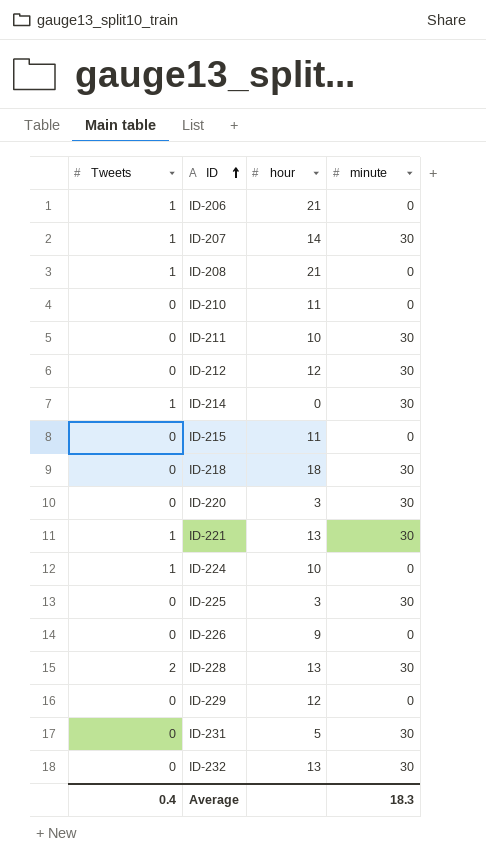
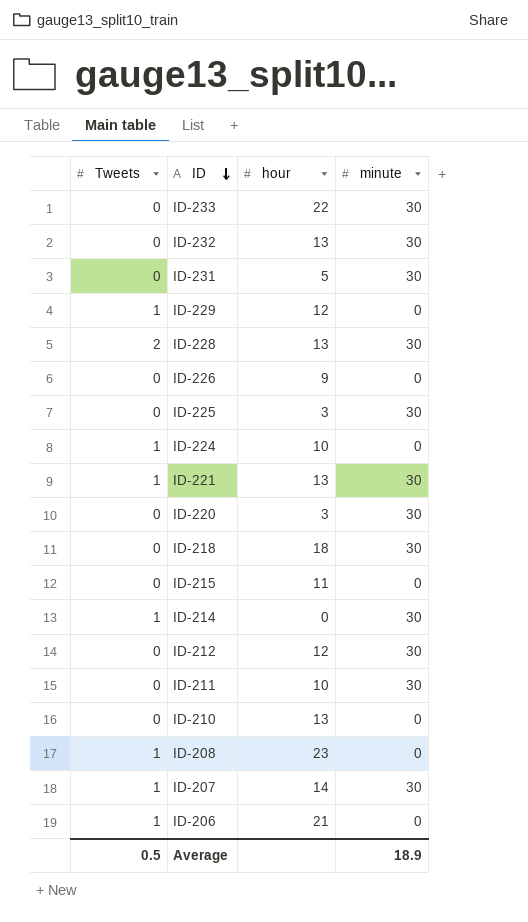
row order: ID ascending -> ID descending
row ID-233: none -> 0 | 22 | 30
ID-229 | Tweets: 0 -> 1
ID-210 | hour: 11 -> 13
ID-208 | hour: 21 -> 23
Average | Tweets: 0.4 -> 0.5
Average | minute: 18.3 -> 18.9

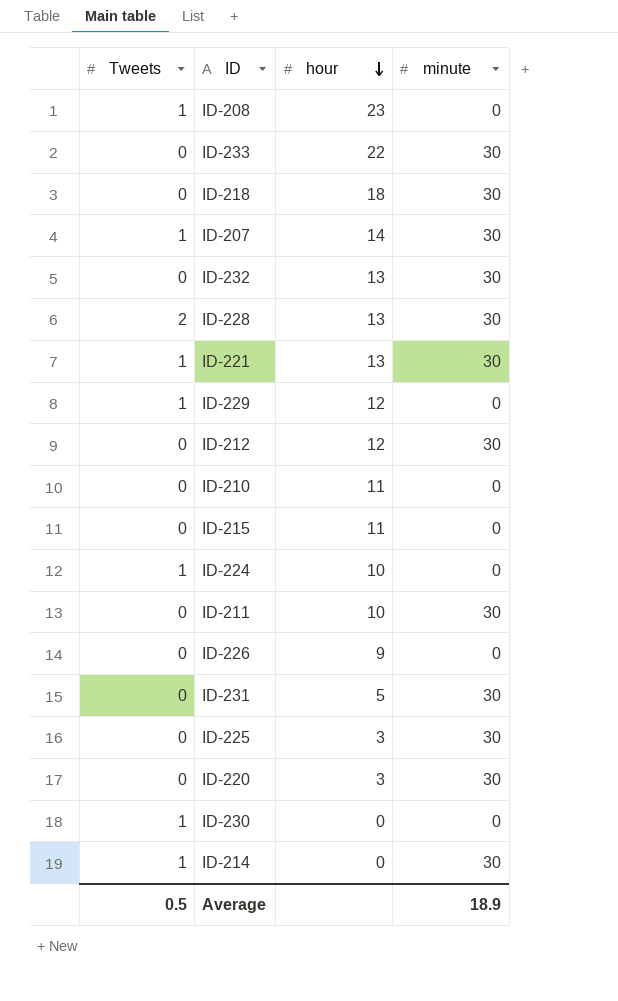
row order: ID descending -> hour descending
row ID-206: 1 | 21 | 0 -> none
ID-210 | hour: 13 -> 11
row ID-230: none -> 1 | 0 | 0

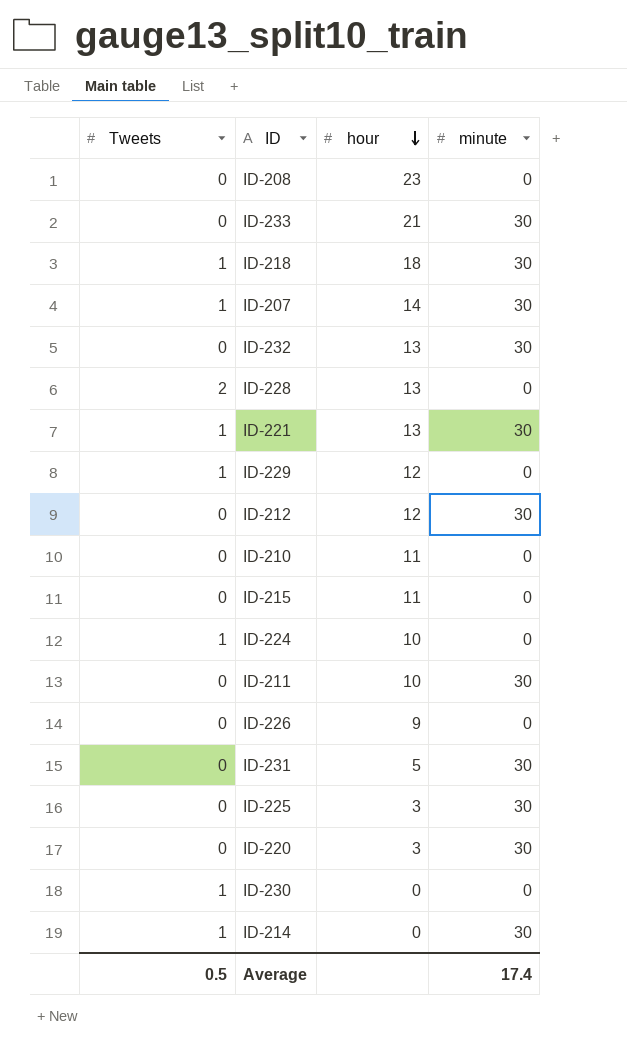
ID-208 | Tweets: 1 -> 0
ID-233 | hour: 22 -> 21
ID-218 | Tweets: 0 -> 1
ID-228 | minute: 30 -> 0
Average | minute: 18.9 -> 17.4

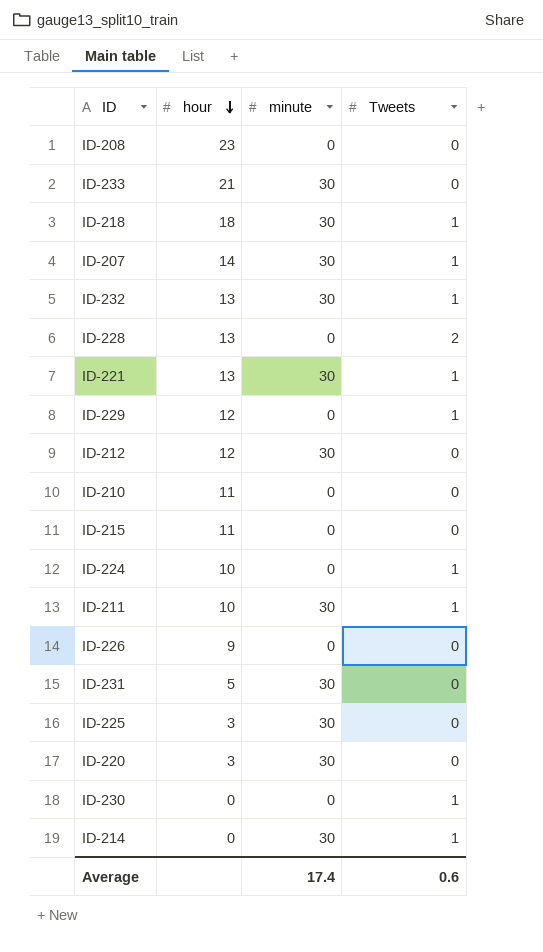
column Tweets | position: 1 -> 4
ID-232 | Tweets: 0 -> 1
ID-211 | Tweets: 0 -> 1
Average | Tweets: 0.5 -> 0.6

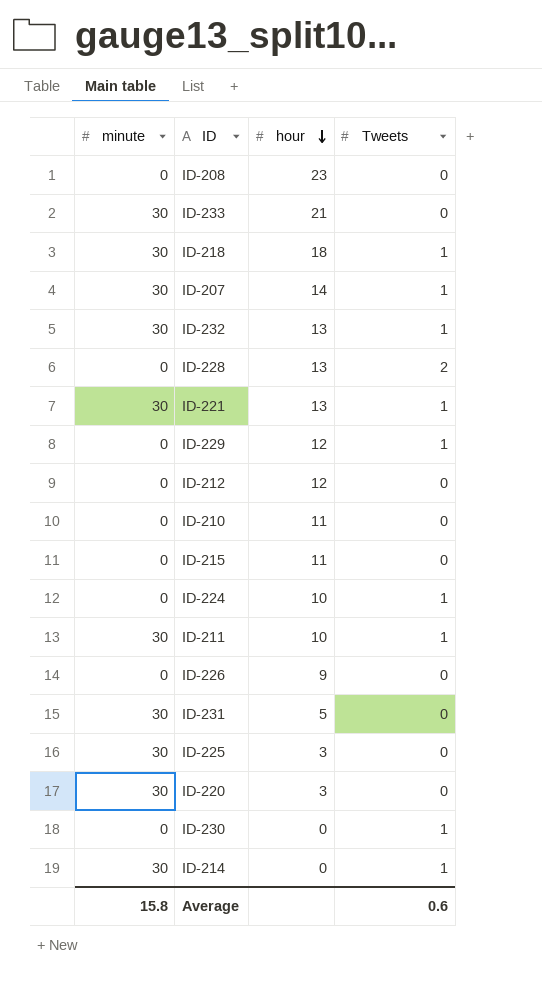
column minute | position: 3 -> 1
ID-212 | minute: 30 -> 0
Average | minute: 17.4 -> 15.8

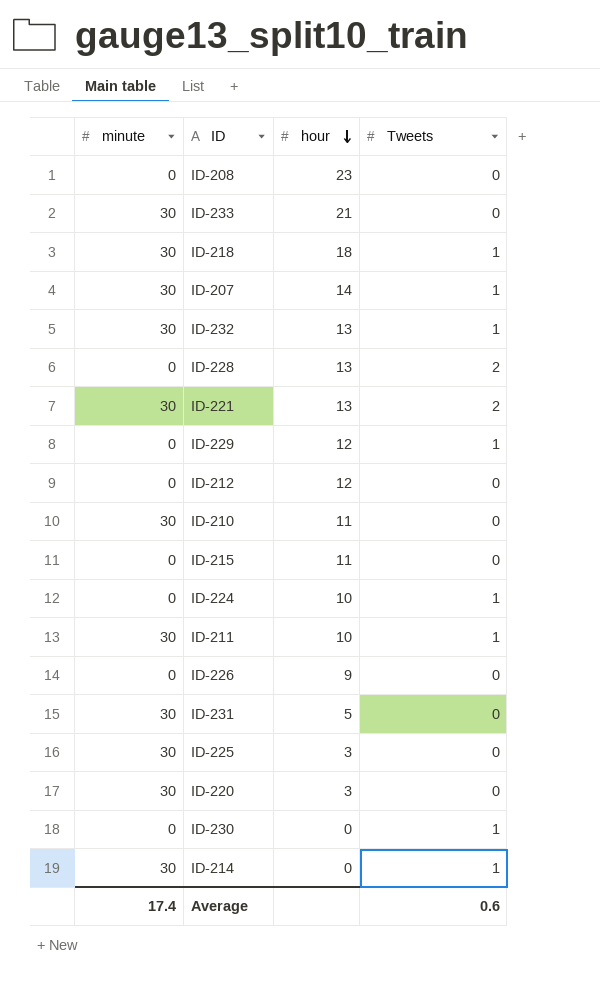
ID-221 | Tweets: 1 -> 2
ID-210 | minute: 0 -> 30
Average | minute: 15.8 -> 17.4

